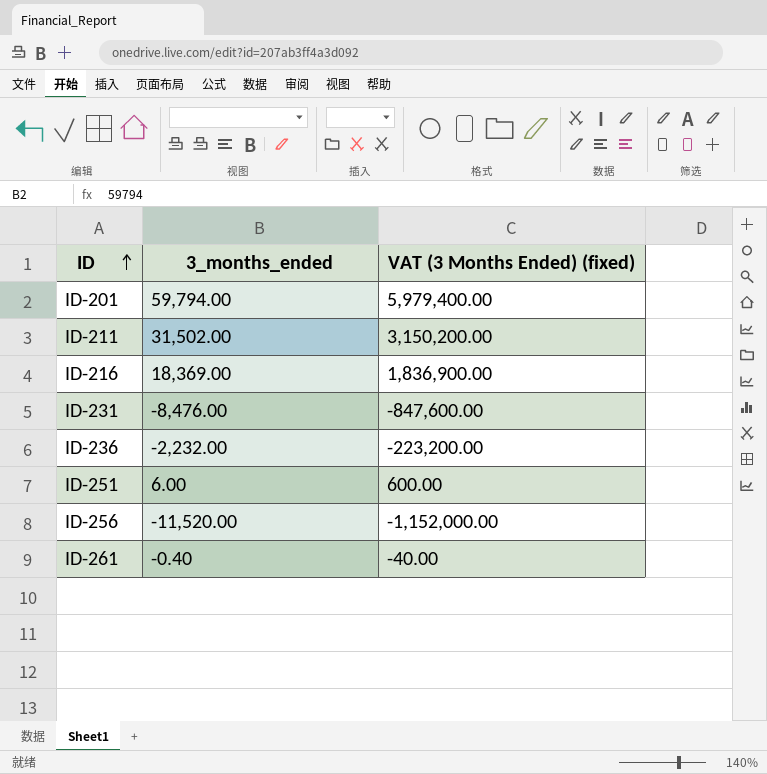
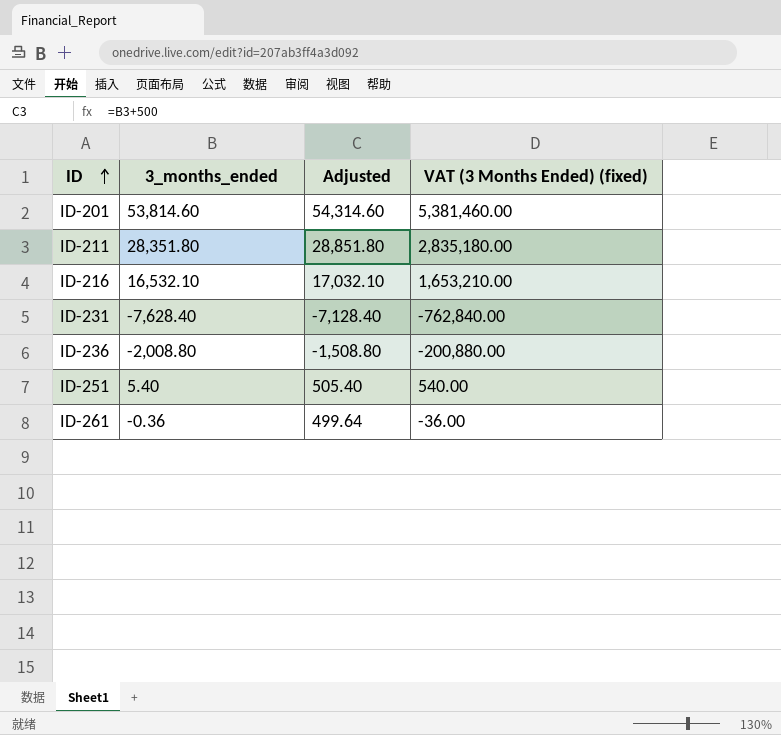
column Adjusted | formula: none -> [3_months_ended] + 500
row ID-256: -11,520.00 | -1,152,000.00 -> none
ID-201 | 3_months_ended: 59,794.00 -> 53,814.60
ID-201 | VAT (3 Months Ended) (fixed): 5,979,400.00 -> 5,381,460.00
ID-211 | 3_months_ended: 31,502.00 -> 28,351.80
ID-211 | VAT (3 Months Ended) (fixed): 3,150,200.00 -> 2,835,180.00
ID-216 | 3_months_ended: 18,369.00 -> 16,532.10
ID-216 | VAT (3 Months Ended) (fixed): 1,836,900.00 -> 1,653,210.00
ID-231 | 3_months_ended: -8,476.00 -> -7,628.40
ID-231 | VAT (3 Months Ended) (fixed): -847,600.00 -> -762,840.00
ID-236 | 3_months_ended: -2,232.00 -> -2,008.80
ID-236 | VAT (3 Months Ended) (fixed): -223,200.00 -> -200,880.00
ID-251 | 3_months_ended: 6.00 -> 5.40
ID-251 | VAT (3 Months Ended) (fixed): 600.00 -> 540.00
ID-261 | 3_months_ended: -0.40 -> -0.36
ID-261 | VAT (3 Months Ended) (fixed): -40.00 -> -36.00

